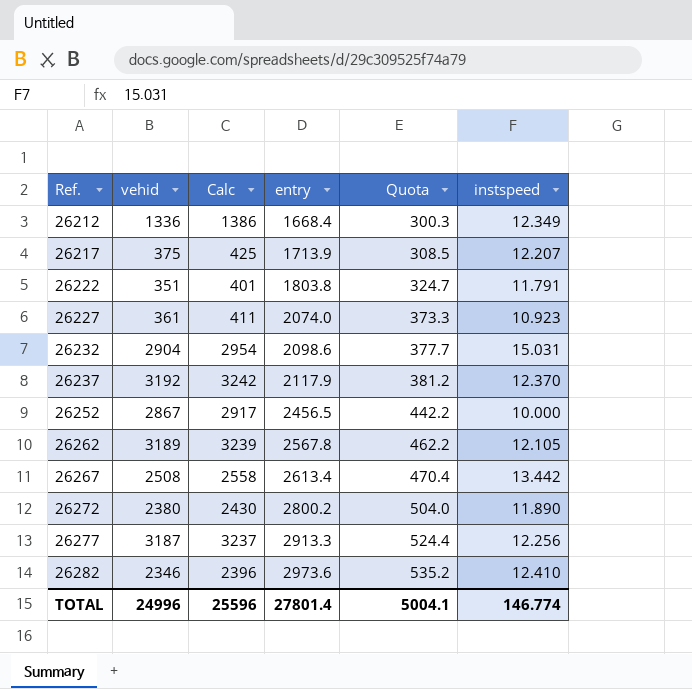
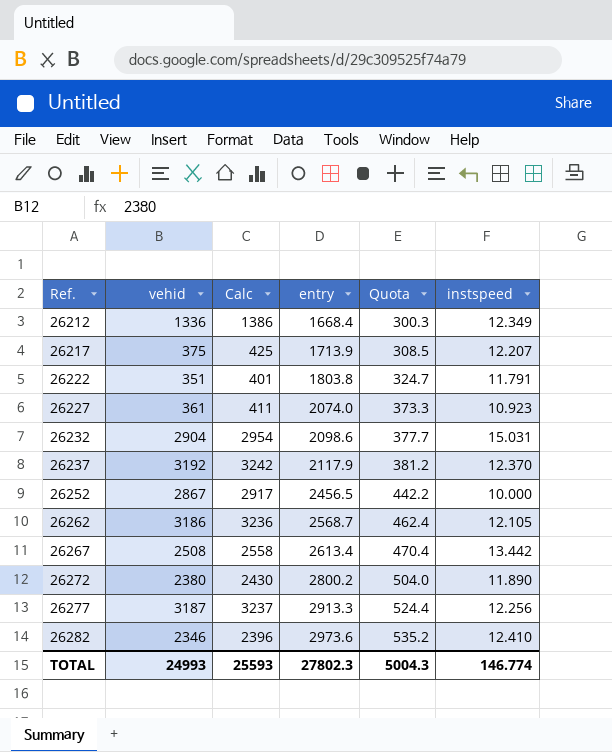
26262 | vehid: 3189 -> 3186
26262 | Calc: 3239 -> 3236
26262 | entry: 2567.8 -> 2568.7
26262 | Quota: 462.2 -> 462.4
TOTAL | vehid: 24996 -> 24993
TOTAL | Calc: 25596 -> 25593
TOTAL | entry: 27801.4 -> 27802.3
TOTAL | Quota: 5004.1 -> 5004.3

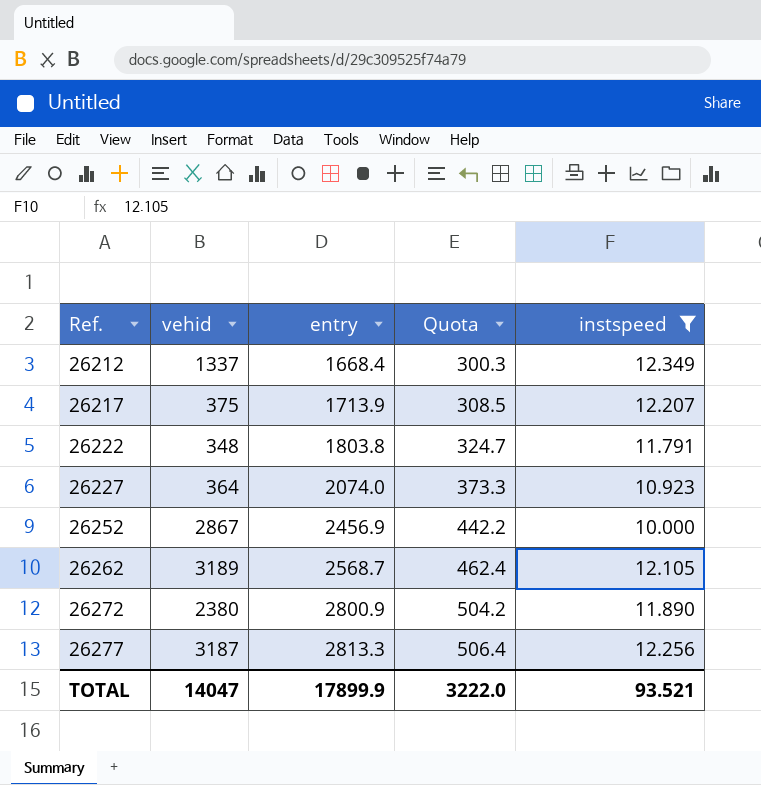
filter: none -> instspeed <= 12.349
column Calc | formula: [vehid] + 50 -> none
26212 | vehid: 1336 -> 1337
26222 | vehid: 351 -> 348
26227 | vehid: 361 -> 364
26252 | entry: 2456.5 -> 2456.9
26262 | vehid: 3186 -> 3189
26272 | entry: 2800.2 -> 2800.9
26272 | Quota: 504.0 -> 504.2
26277 | entry: 2913.3 -> 2813.3
26277 | Quota: 524.4 -> 506.4
TOTAL | vehid: 24993 -> 14047
TOTAL | entry: 27802.3 -> 17899.9
TOTAL | Quota: 5004.3 -> 3222.0
TOTAL | instspeed: 146.774 -> 93.521

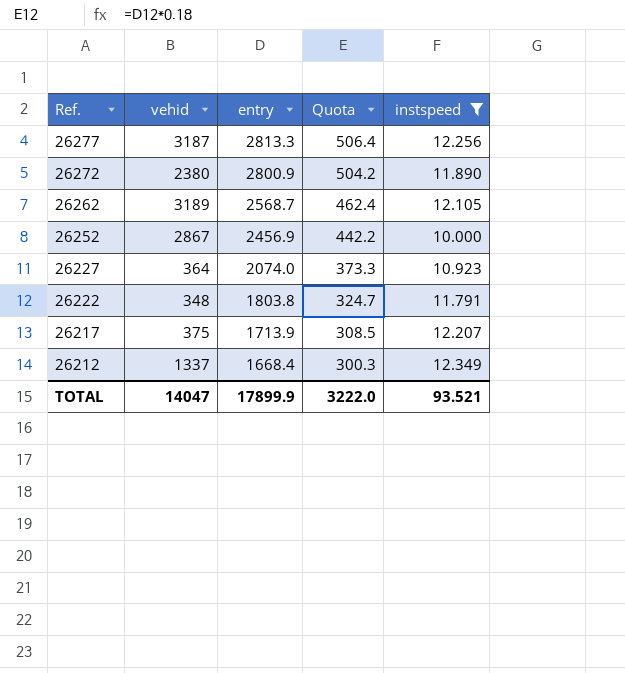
row order: Ref. ascending -> Ref. descending

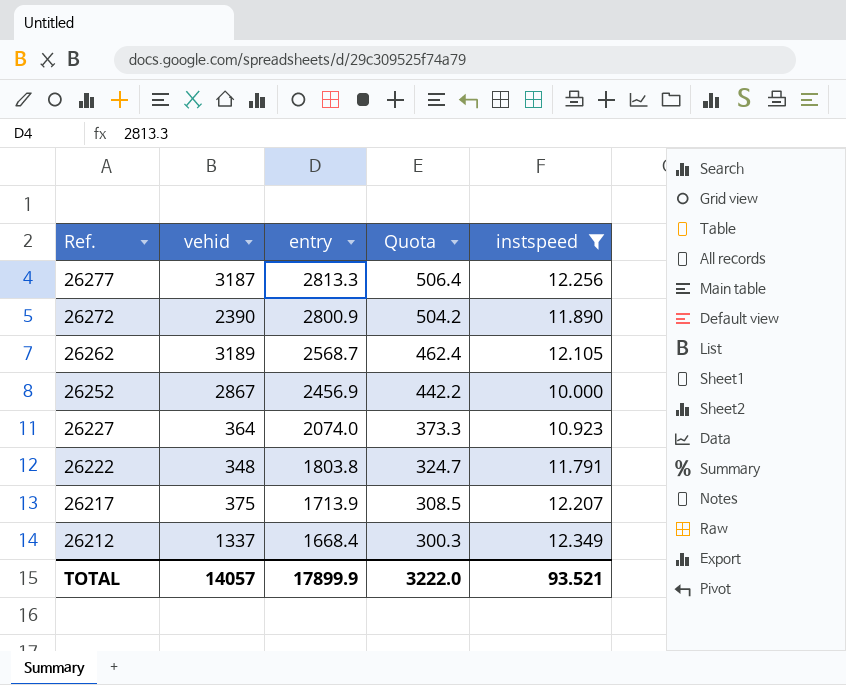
26272 | vehid: 2380 -> 2390
TOTAL | vehid: 14047 -> 14057

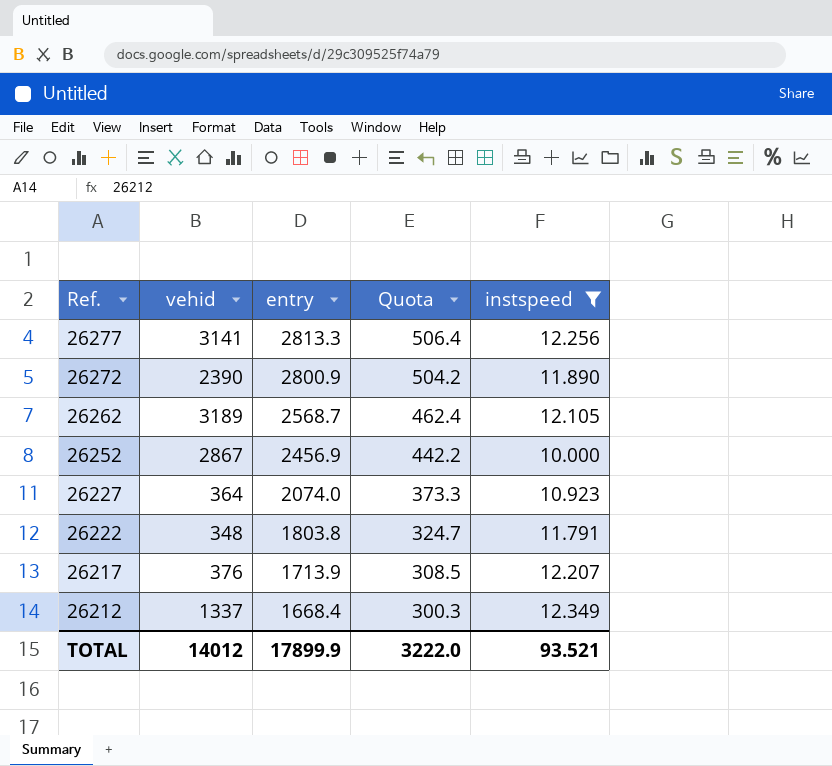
26277 | vehid: 3187 -> 3141
26217 | vehid: 375 -> 376
TOTAL | vehid: 14057 -> 14012

